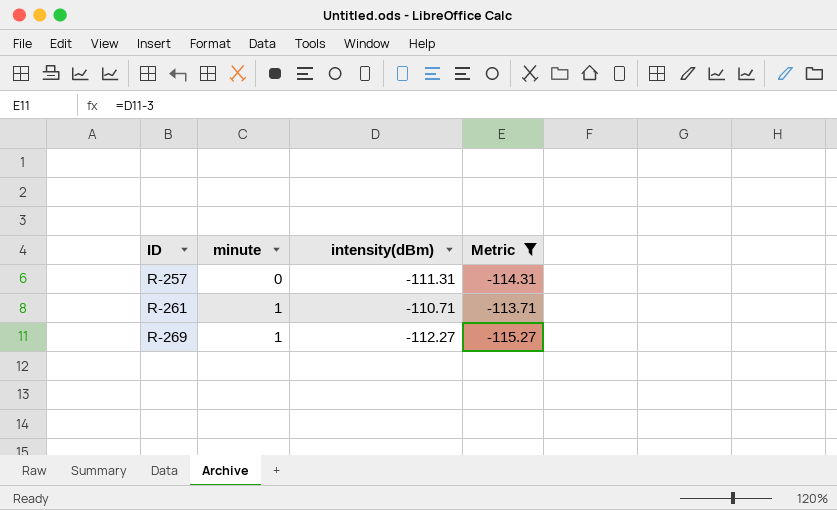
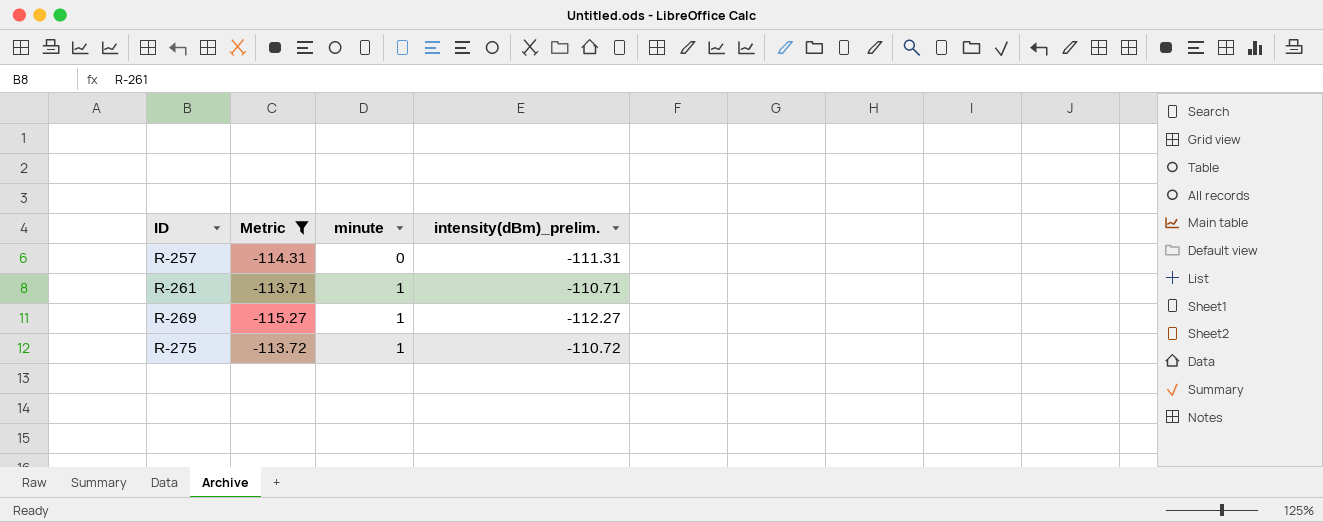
column Metric | position: 4 -> 2
column name: intensity(dBm) -> intensity(dBm)_prelim.
row R-275: none -> -113.72 | 1 | -110.72

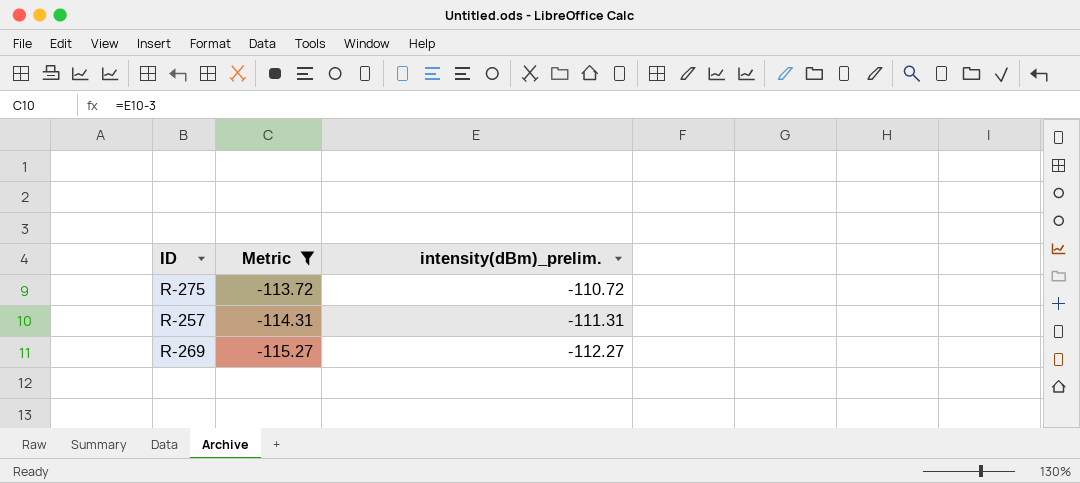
row order: ID ascending -> Metric descending
column minute | position: 3 -> none
row R-261: -113.71 | 1 | -110.71 -> none

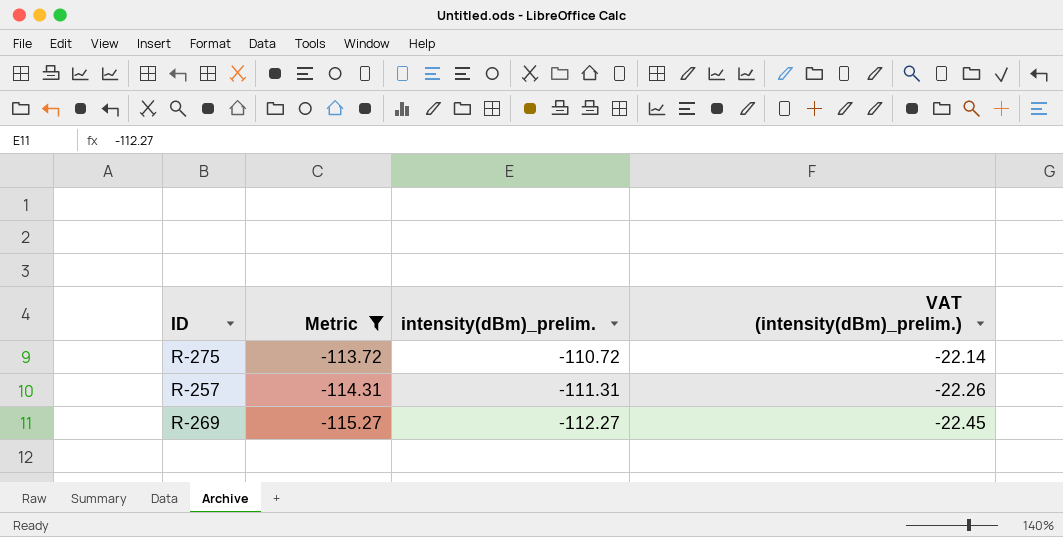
column VAT (intensity(dBm)_prelim.) | formula: none -> [intensity(dBm)_prelim.] * 0.2

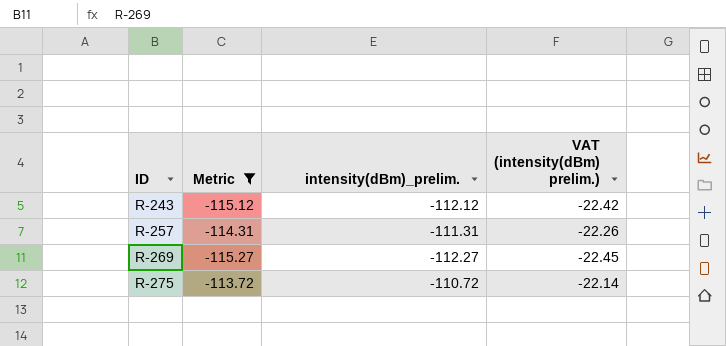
row order: Metric descending -> ID ascending
column name: VAT (intensity(dBm)_prelim.) -> VAT (intensity(dBm) prelim.)
row R-243: none -> -115.12 | -112.12 | -22.42

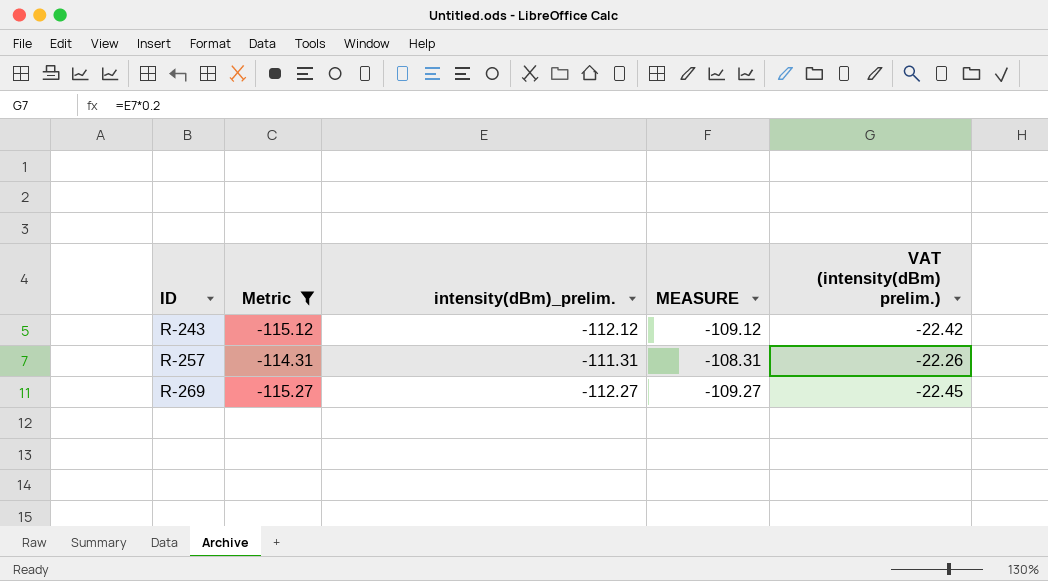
column MEASURE | formula: none -> [intensity(dBm)_prelim.] + 3
row R-275: -113.72 | -110.72 | -22.14 -> none

